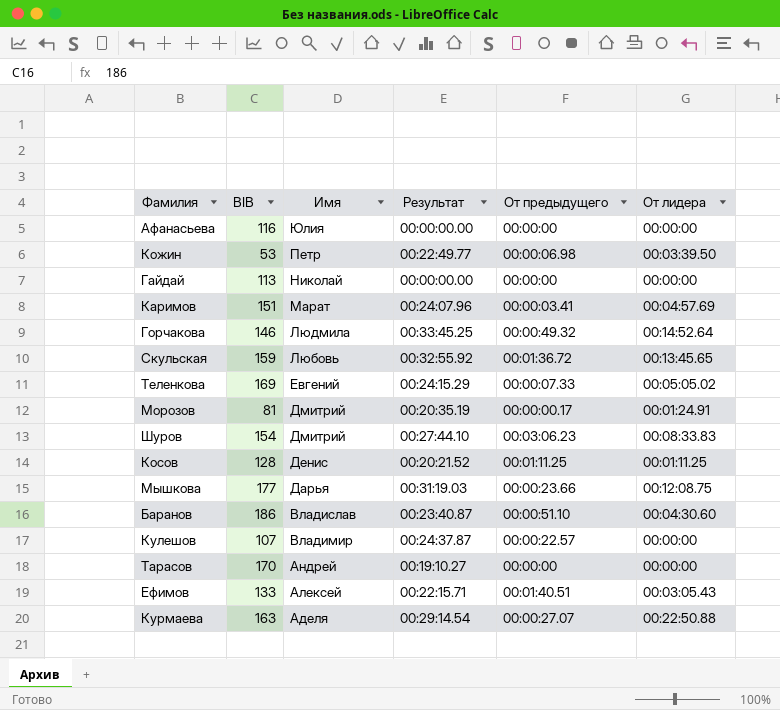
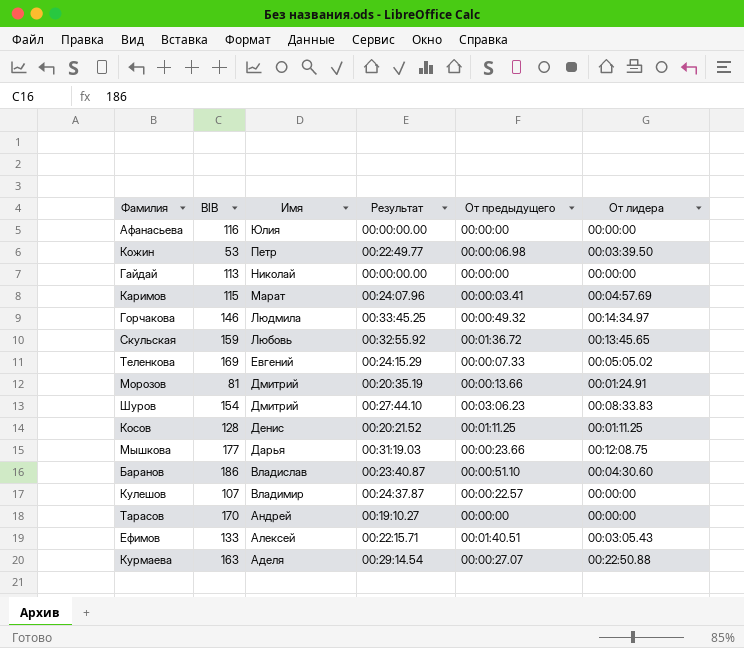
Каримов | BIB: 151 -> 115
Горчакова | От лидера: 00:14:52.64 -> 00:14:34.97
Морозов | От предыдущего: 00:00:00.17 -> 00:00:13.66

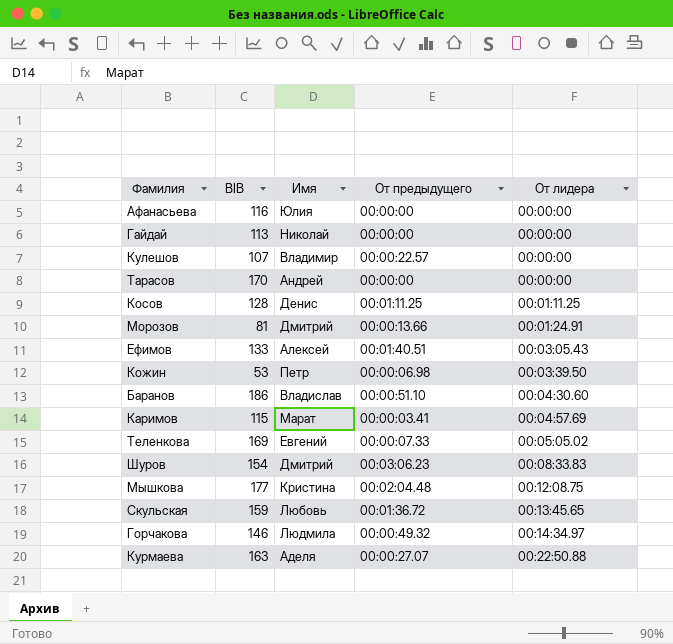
row order: Имя descending -> От лидера ascending
column Результат | position: 4 -> none
Мышкова | Имя: Дарья -> Кристина
Мышкова | От предыдущего: 00:00:23.66 -> 00:02:04.48

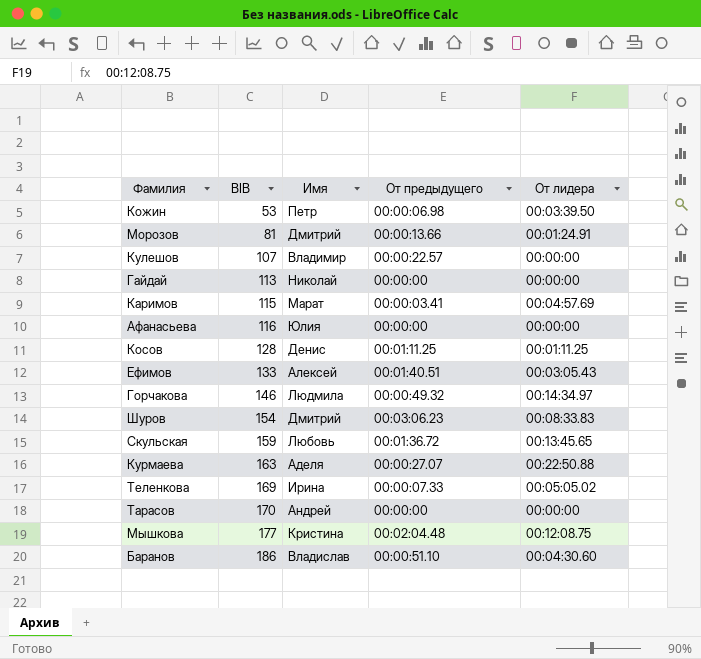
row order: От лидера ascending -> BIB ascending
Теленкова | Имя: Евгений -> Ирина

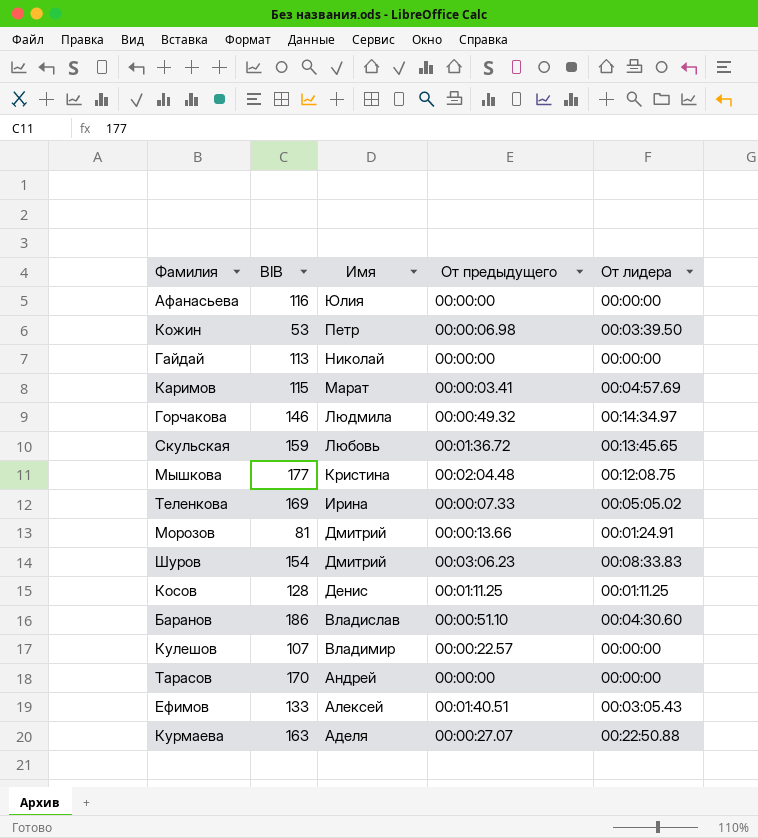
row order: BIB ascending -> Имя descending

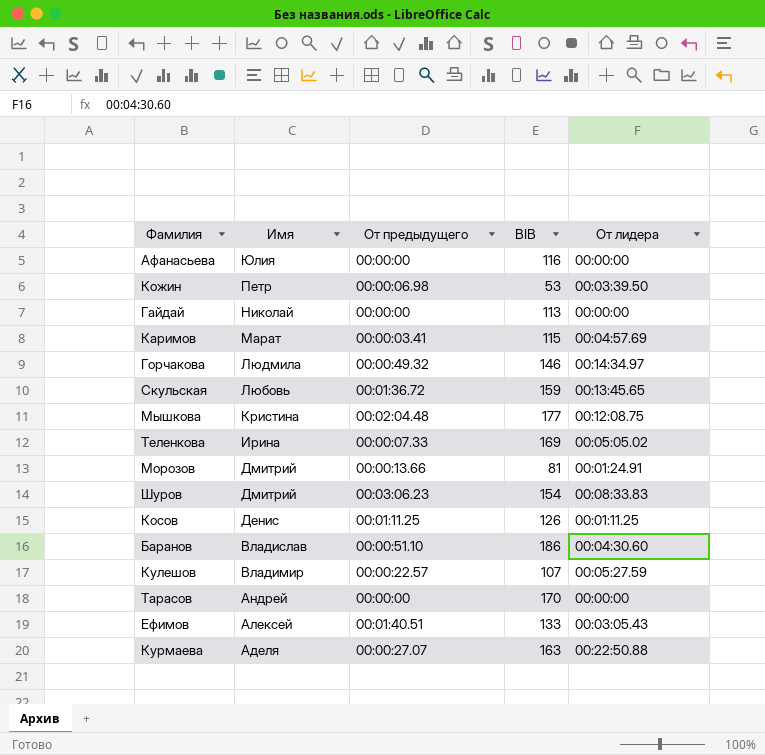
column BIB | position: 2 -> 4
Косов | BIB: 128 -> 126
Кулешов | От лидера: 00:00:00 -> 00:05:27.59

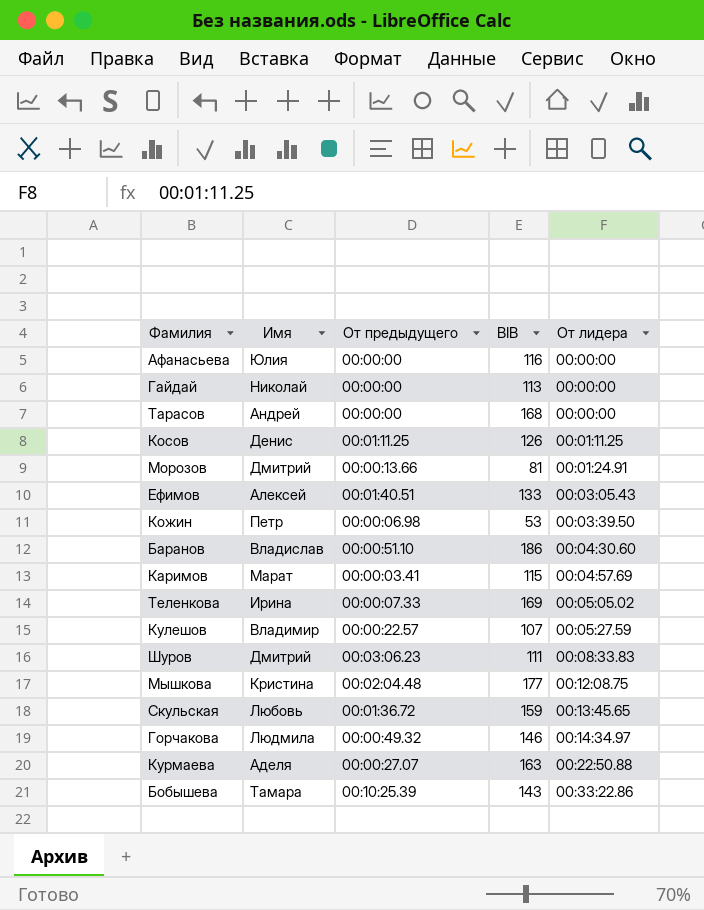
row order: Имя descending -> От лидера ascending
Тарасов | BIB: 170 -> 168
Шуров | BIB: 154 -> 111
row Бобышева: none -> Тамара | 00:10:25.39 | 143 | 00:33:22.86

